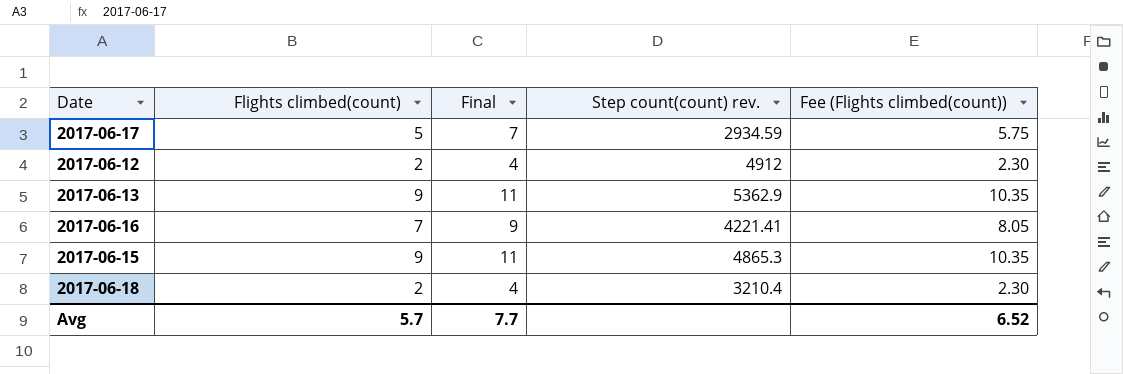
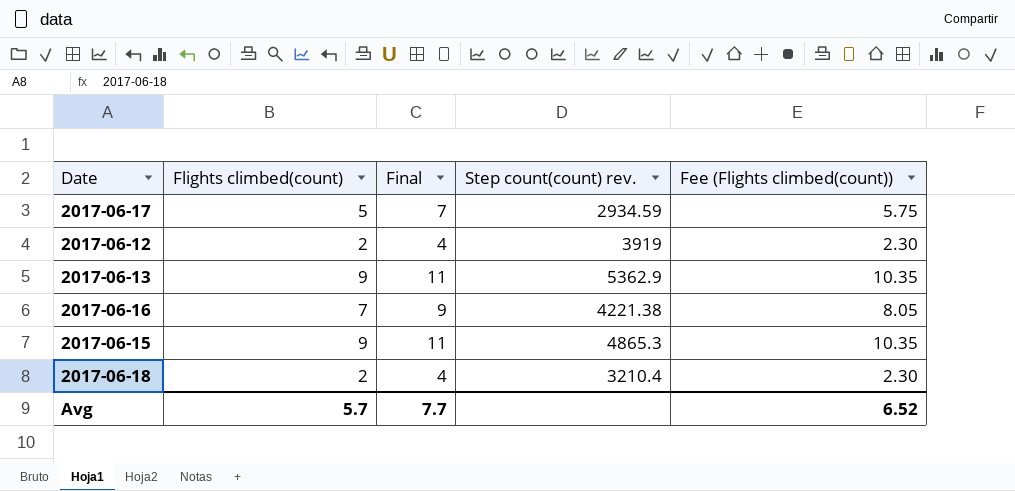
2017-06-12 | Step count(count) rev.: 4912 -> 3919
2017-06-16 | Step count(count) rev.: 4221.41 -> 4221.38

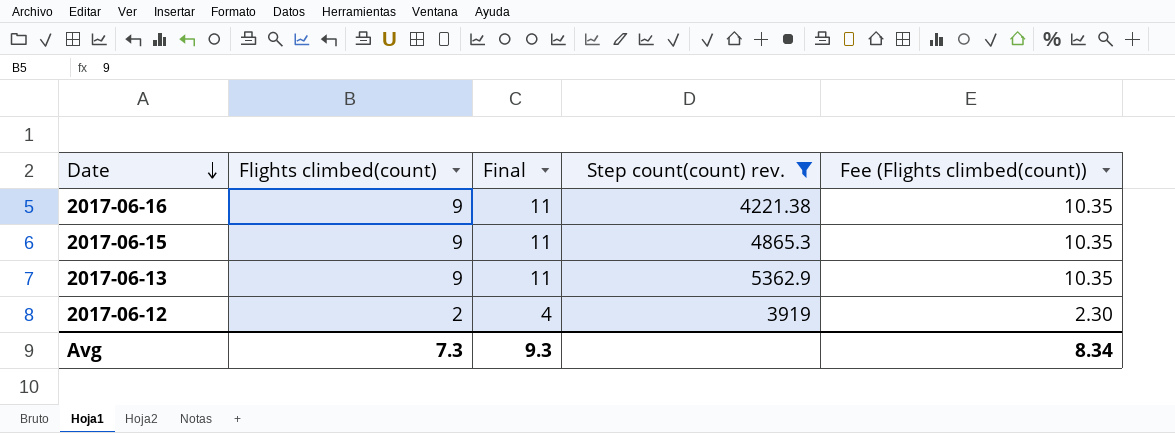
filter: none -> Step count(count) rev. >= 3919
row order: none -> Date descending
2017-06-16 | Flights climbed(count): 7 -> 9
2017-06-16 | Final: 9 -> 11
2017-06-16 | Fee (Flights climbed(count)): 8.05 -> 10.35
Avg | Flights climbed(count): 5.7 -> 7.3
Avg | Final: 7.7 -> 9.3
Avg | Fee (Flights climbed(count)): 6.52 -> 8.34

